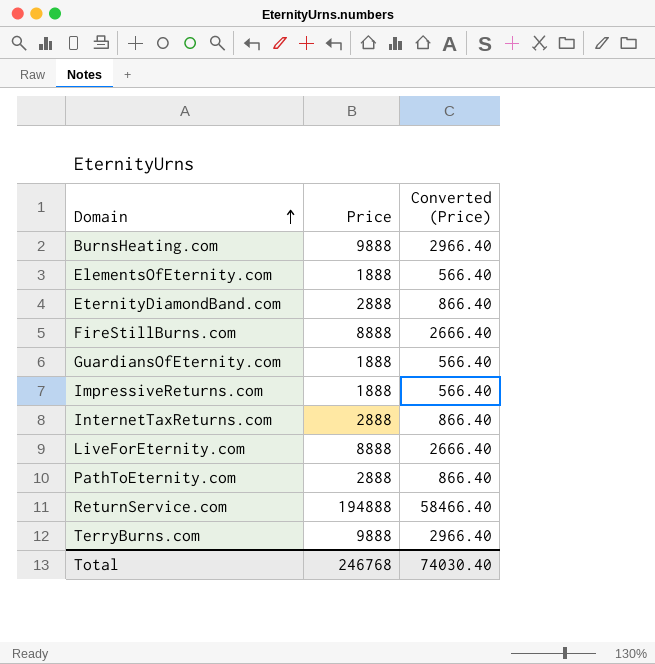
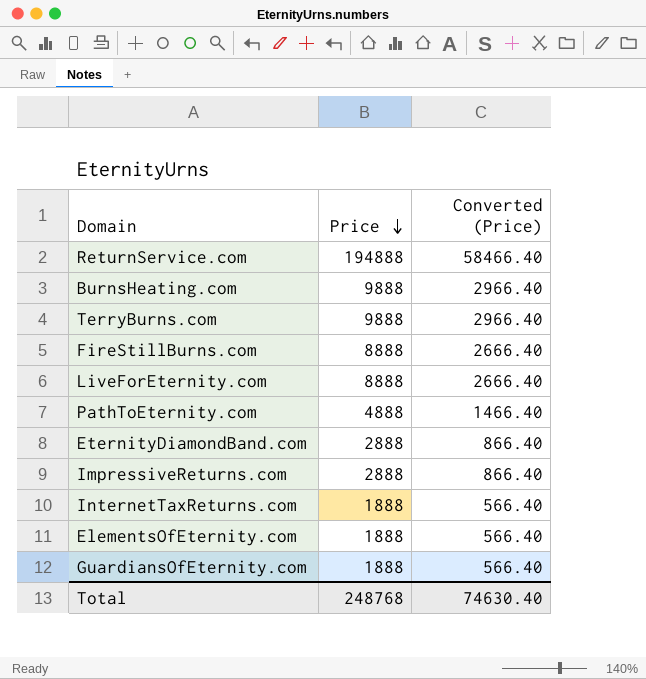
row order: Domain ascending -> Price descending
PathToEternity.com | Price: 2888 -> 4888
PathToEternity.com | Converted (Price): 866.40 -> 1466.40
ImpressiveReturns.com | Price: 1888 -> 2888
ImpressiveReturns.com | Converted (Price): 566.40 -> 866.40
InternetTaxReturns.com | Price: 2888 -> 1888
InternetTaxReturns.com | Converted (Price): 866.40 -> 566.40
Total | Price: 246768 -> 248768
Total | Converted (Price): 74030.40 -> 74630.40

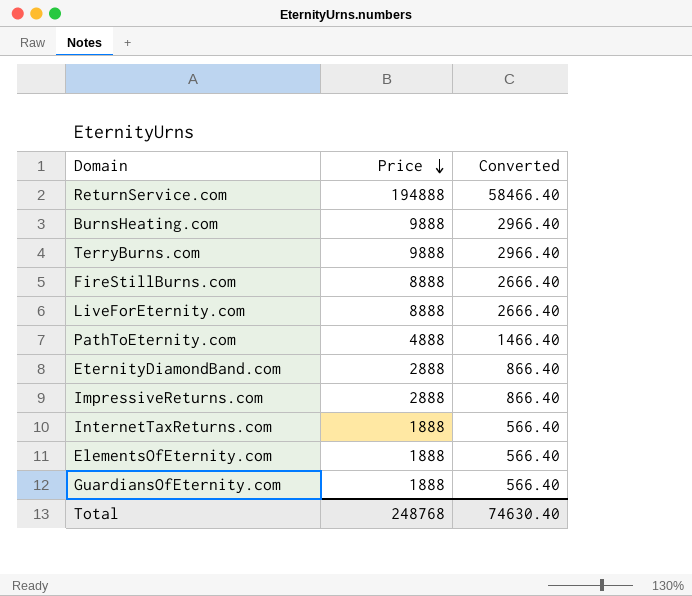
column name: Converted (Price) -> Converted

